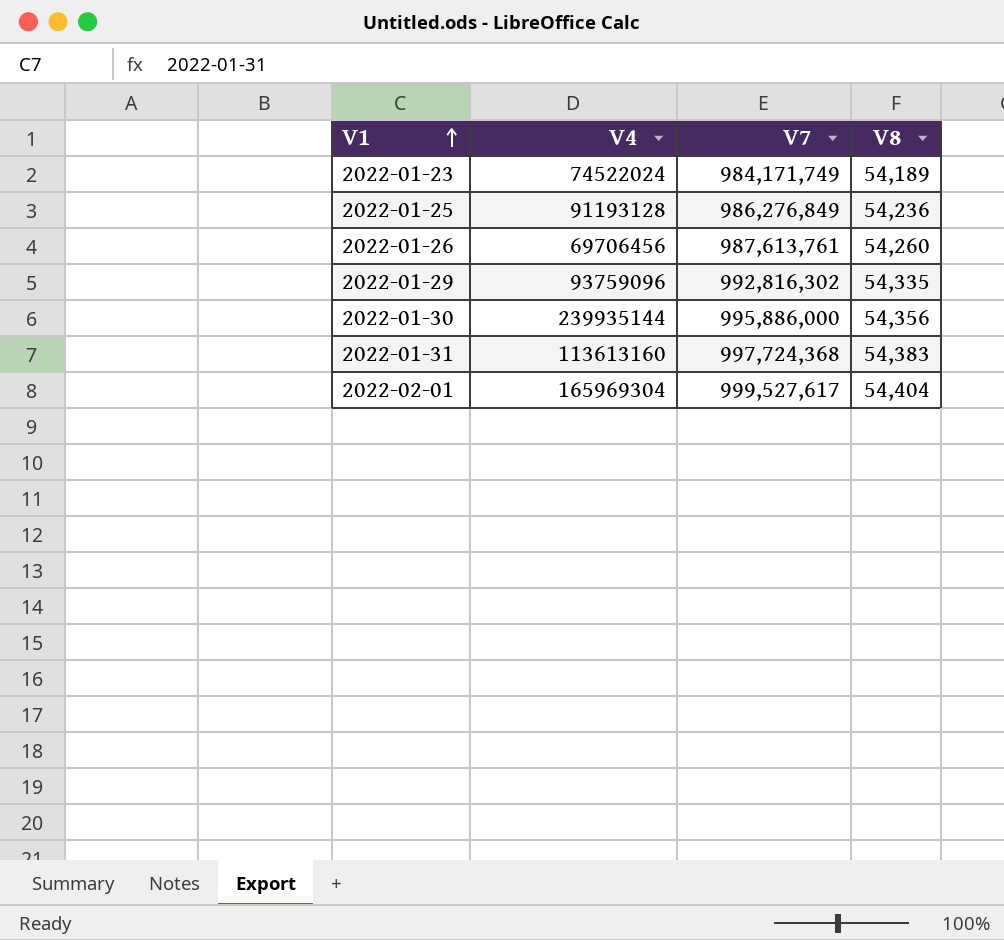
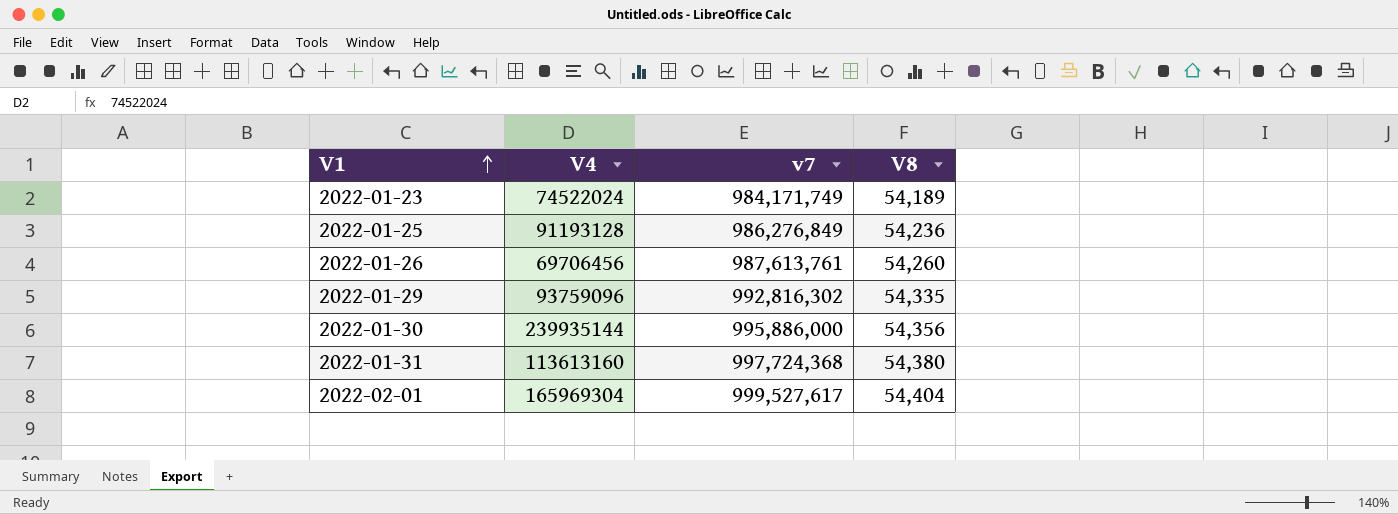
column name: V7 -> v7
2022-01-31 | V8: 54,383 -> 54,380

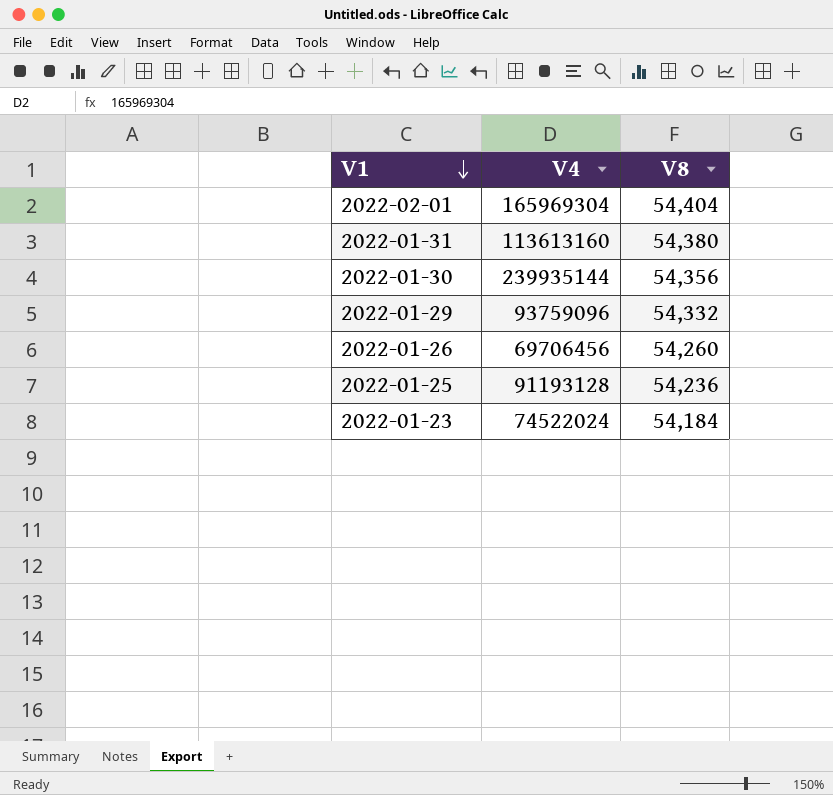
row order: V1 ascending -> V1 descending
column v7 | position: 3 -> none
2022-01-29 | V8: 54,335 -> 54,332
2022-01-23 | V8: 54,189 -> 54,184

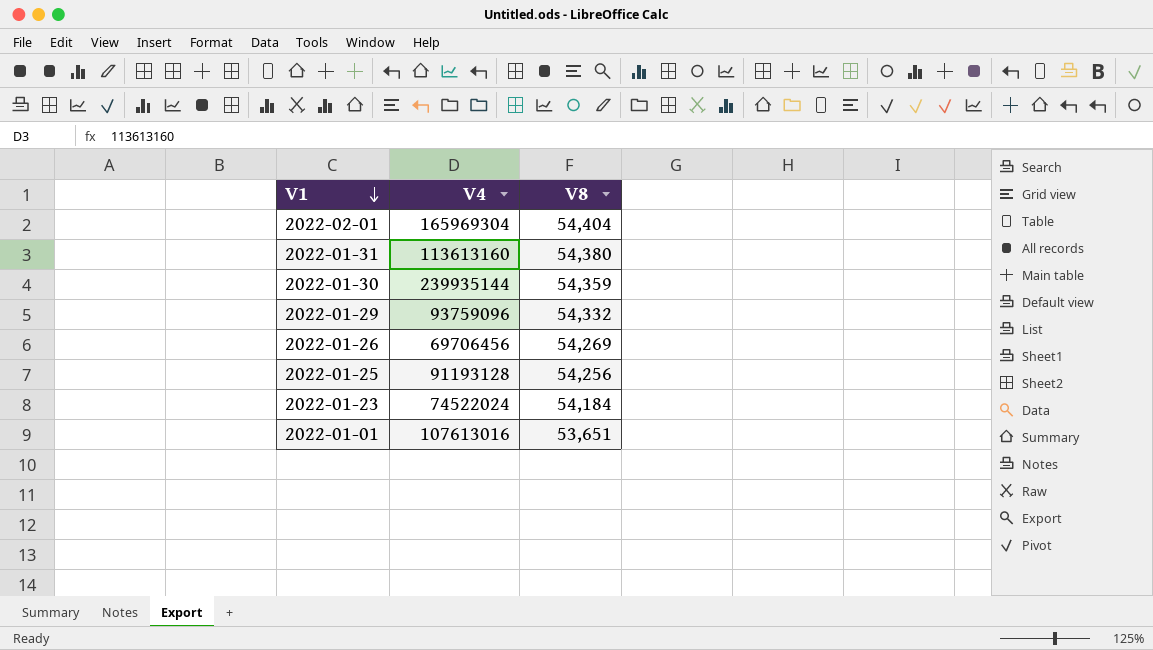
2022-01-30 | V8: 54,356 -> 54,359
2022-01-26 | V8: 54,260 -> 54,269
2022-01-25 | V8: 54,236 -> 54,256
row 2022-01-01: none -> 107613016 | 53,651

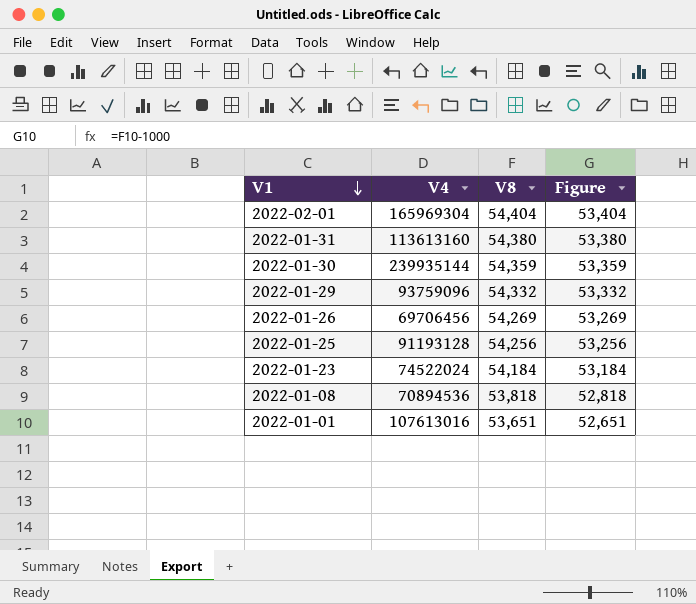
column Figure | formula: none -> [V8] - 1000
row 2022-01-08: none -> 70894536 | 53,818 | 52,818

